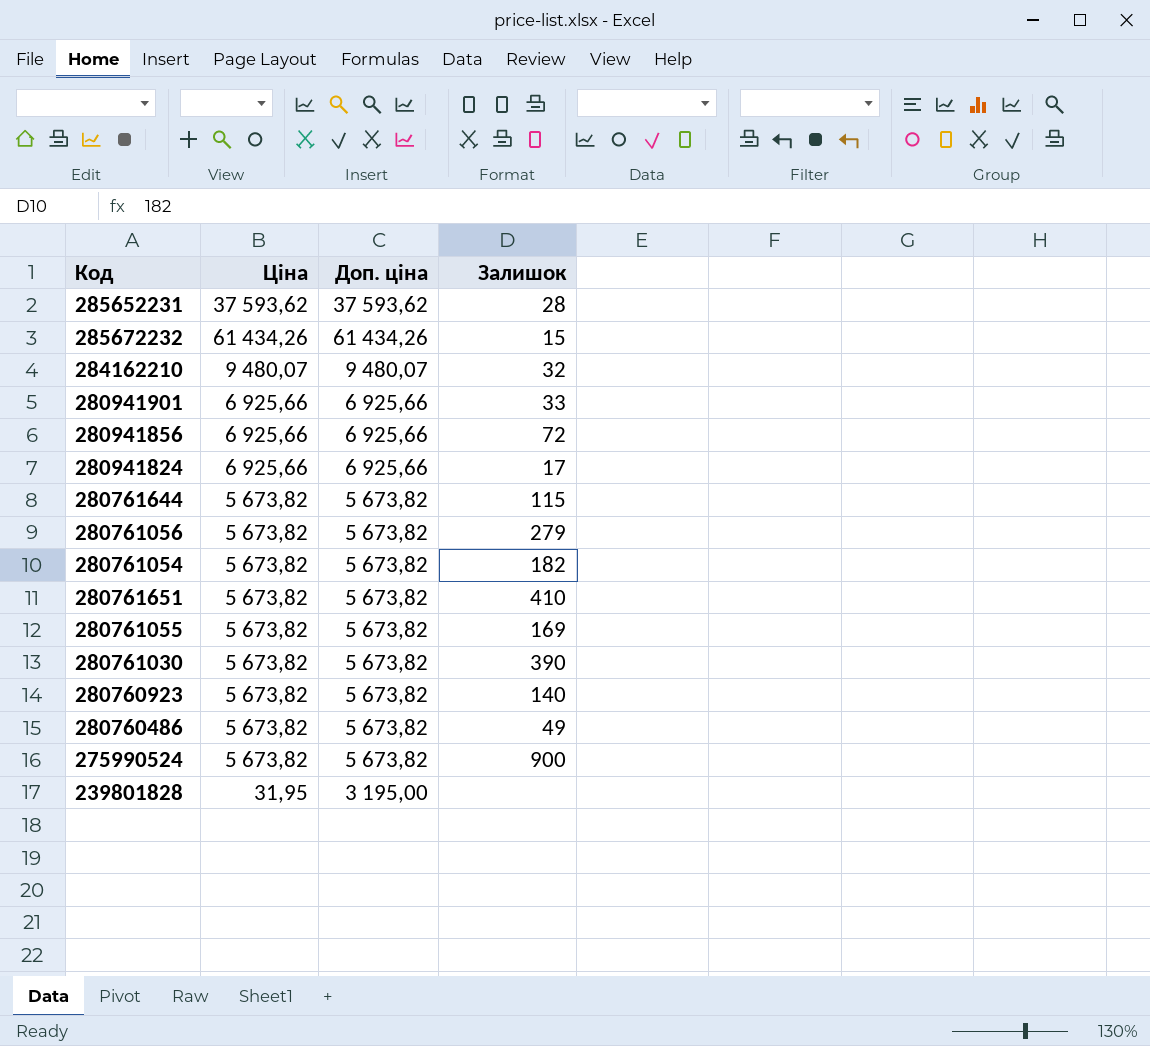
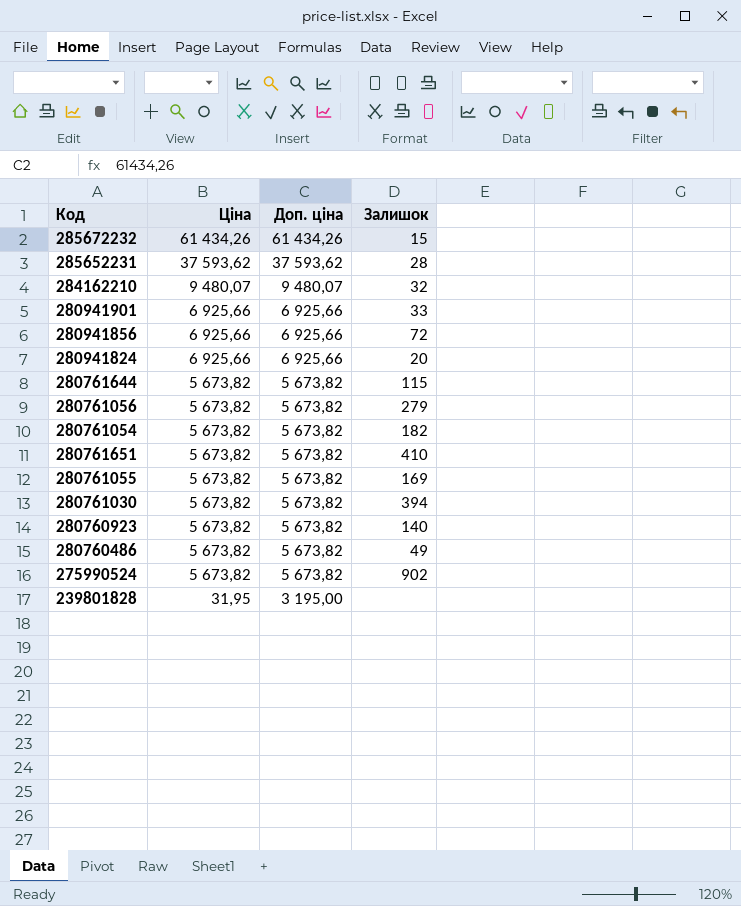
row order: none -> Ціна descending
280941824 | Залишок: 17 -> 20
280761030 | Залишок: 390 -> 394
275990524 | Залишок: 900 -> 902

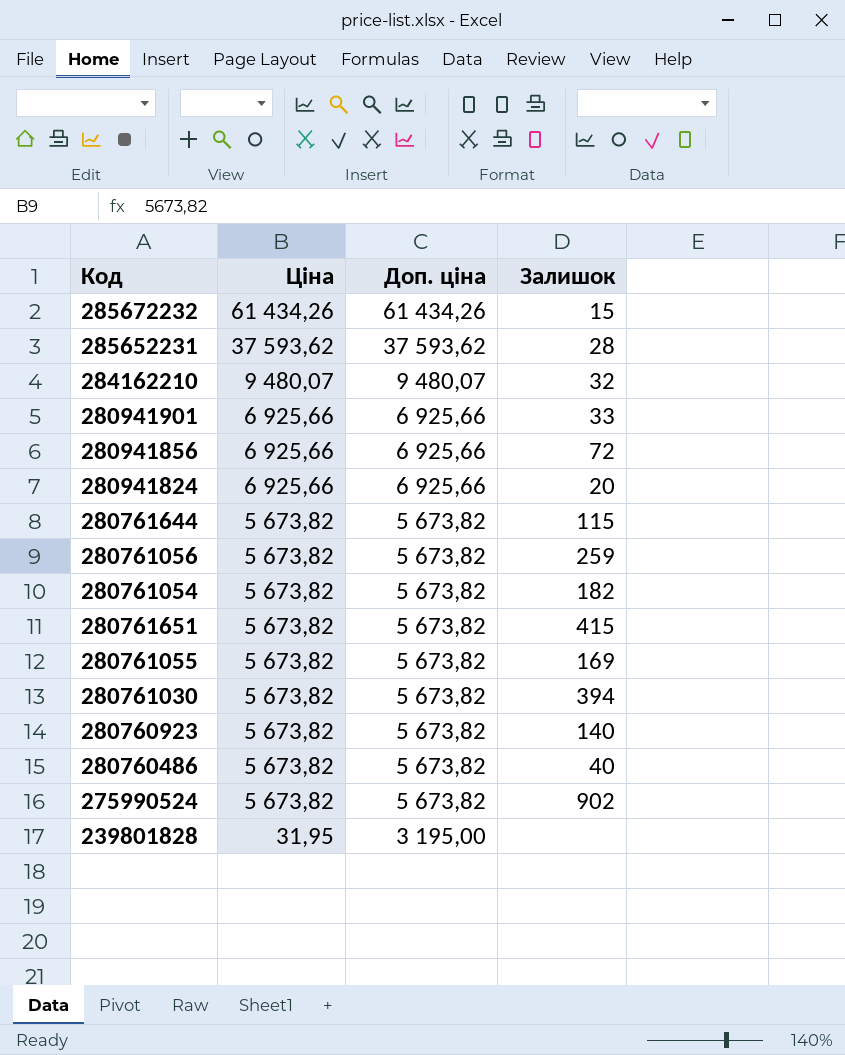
280761056 | Залишок: 279 -> 259
280761651 | Залишок: 410 -> 415
280760486 | Залишок: 49 -> 40

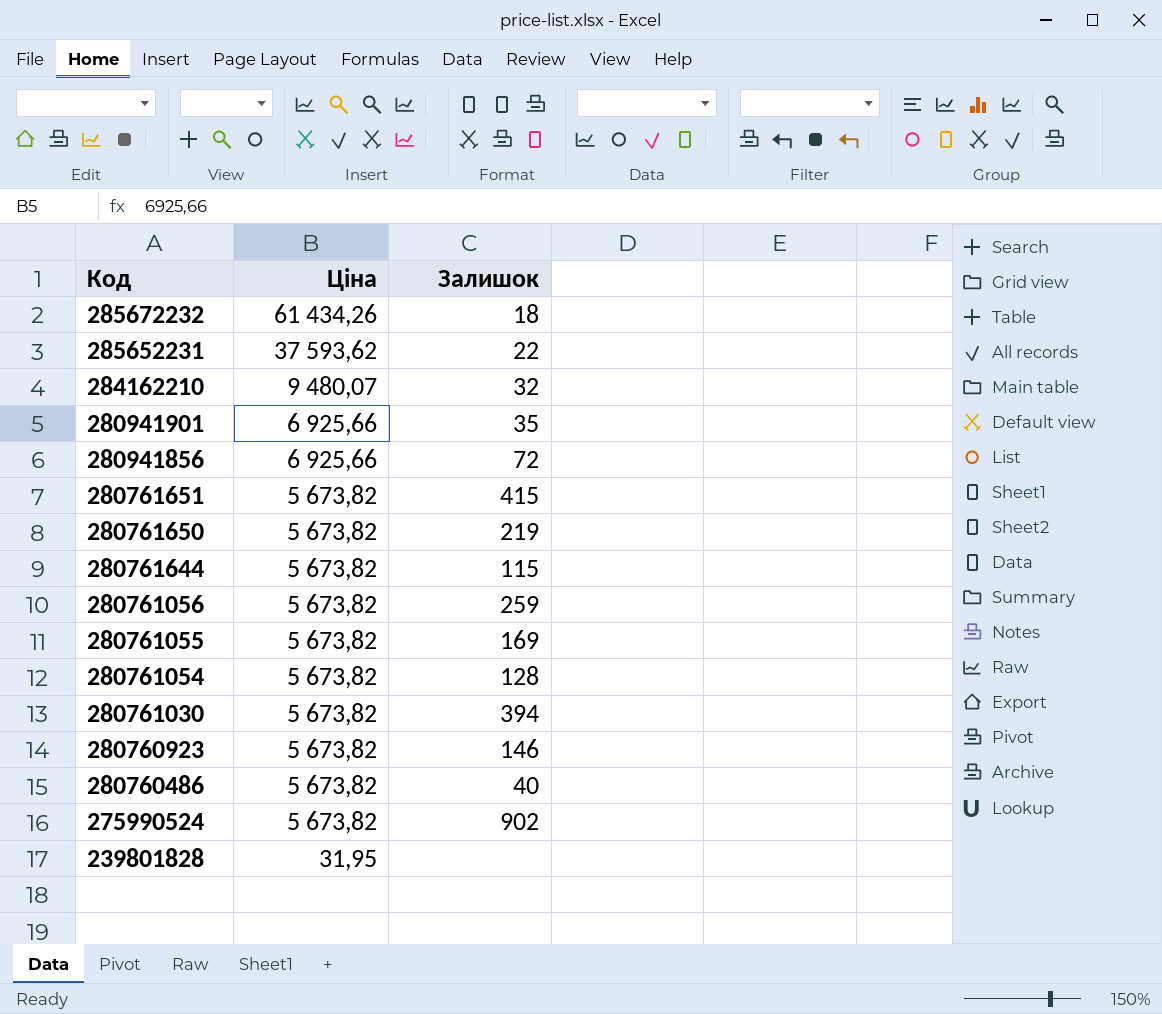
row order: Ціна descending -> Код descending
column Доп. ціна | position: 3 -> none
row 280941824: 6 925,66 | 6 925,66 | 20 -> none
285672232 | Залишок: 15 -> 18
285652231 | Залишок: 28 -> 22
280941901 | Залишок: 33 -> 35
row 280761650: none -> 5 673,82 | 219
280761054 | Залишок: 182 -> 128
280760923 | Залишок: 140 -> 146

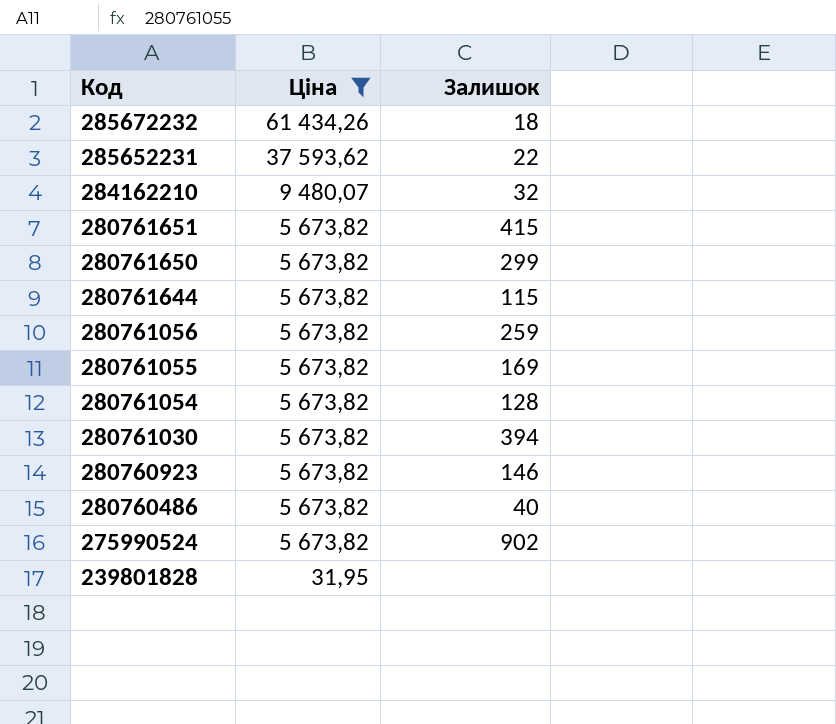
filter: none -> Ціна != 6 925,66
280761650 | Залишок: 219 -> 299

